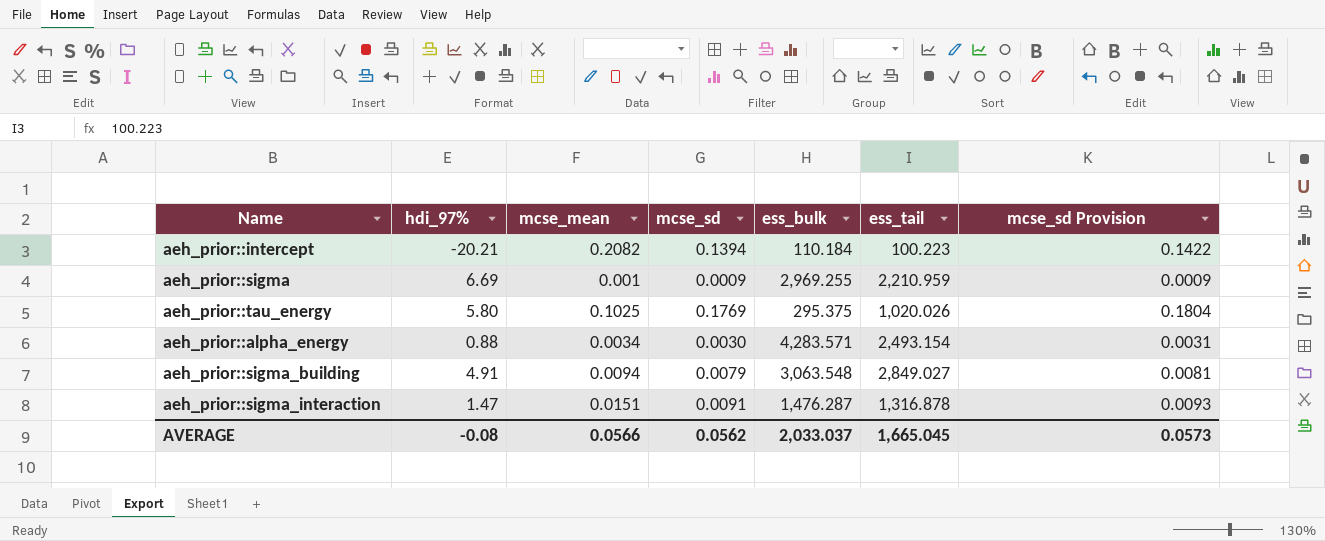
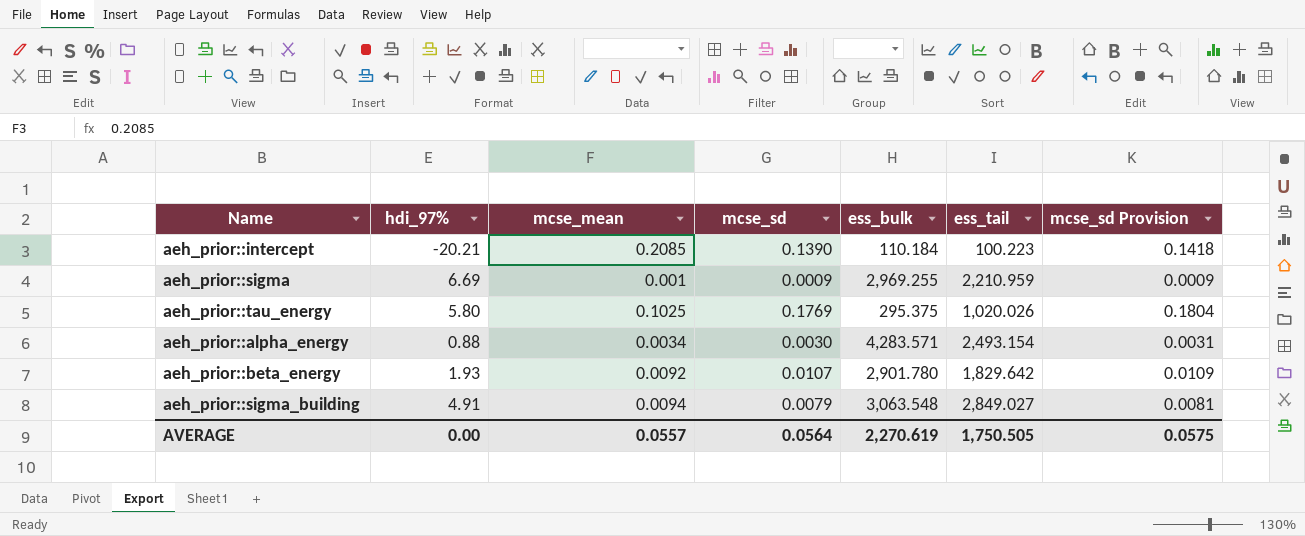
row aeh_prior::sigma_interaction: 1.47 | 0.0151 | 0.0091 | 1,476.287 | 1,316.878 | 0.0093 -> none
aeh_prior::intercept | mcse_mean: 0.2082 -> 0.2085
aeh_prior::intercept | mcse_sd: 0.1394 -> 0.1390
aeh_prior::intercept | mcse_sd Provision: 0.1422 -> 0.1418
row aeh_prior::beta_energy: none -> 1.93 | 0.0092 | 0.0107 | 2,901.780 | 1,829.642 | 0.0109
AVERAGE | hdi_97%: -0.08 -> 0.00
AVERAGE | mcse_mean: 0.0566 -> 0.0557
AVERAGE | mcse_sd: 0.0562 -> 0.0564
AVERAGE | ess_bulk: 2,033.037 -> 2,270.619
AVERAGE | ess_tail: 1,665.045 -> 1,750.505
AVERAGE | mcse_sd Provision: 0.0573 -> 0.0575

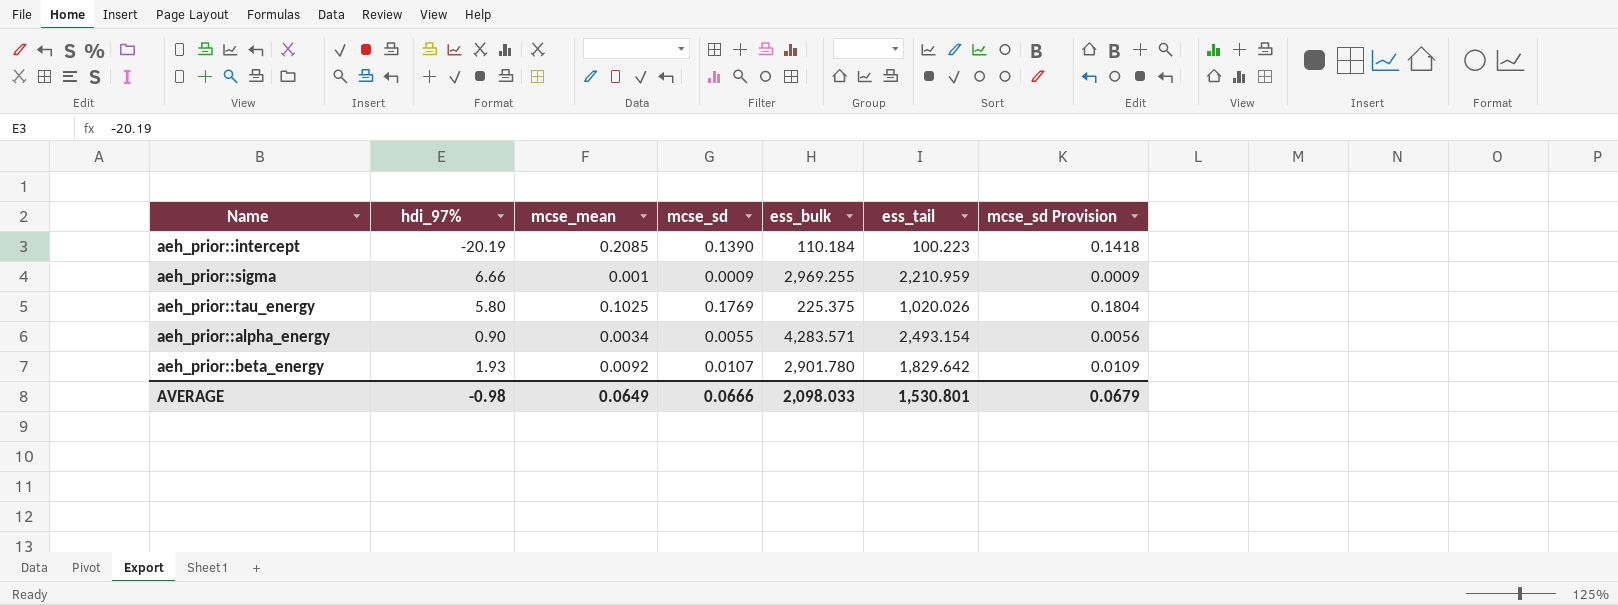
row aeh_prior::sigma_building: 4.91 | 0.0094 | 0.0079 | 3,063.548 | 2,849.027 | 0.0081 -> none
aeh_prior::intercept | hdi_97%: -20.21 -> -20.19
aeh_prior::sigma | hdi_97%: 6.69 -> 6.66
aeh_prior::tau_energy | ess_bulk: 295.375 -> 225.375
aeh_prior::alpha_energy | hdi_97%: 0.88 -> 0.90
aeh_prior::alpha_energy | mcse_sd: 0.0030 -> 0.0055
aeh_prior::alpha_energy | mcse_sd Provision: 0.0031 -> 0.0056
AVERAGE | hdi_97%: 0.00 -> -0.98
AVERAGE | mcse_mean: 0.0557 -> 0.0649
AVERAGE | mcse_sd: 0.0564 -> 0.0666
AVERAGE | ess_bulk: 2,270.619 -> 2,098.033
AVERAGE | ess_tail: 1,750.505 -> 1,530.801
AVERAGE | mcse_sd Provision: 0.0575 -> 0.0679

